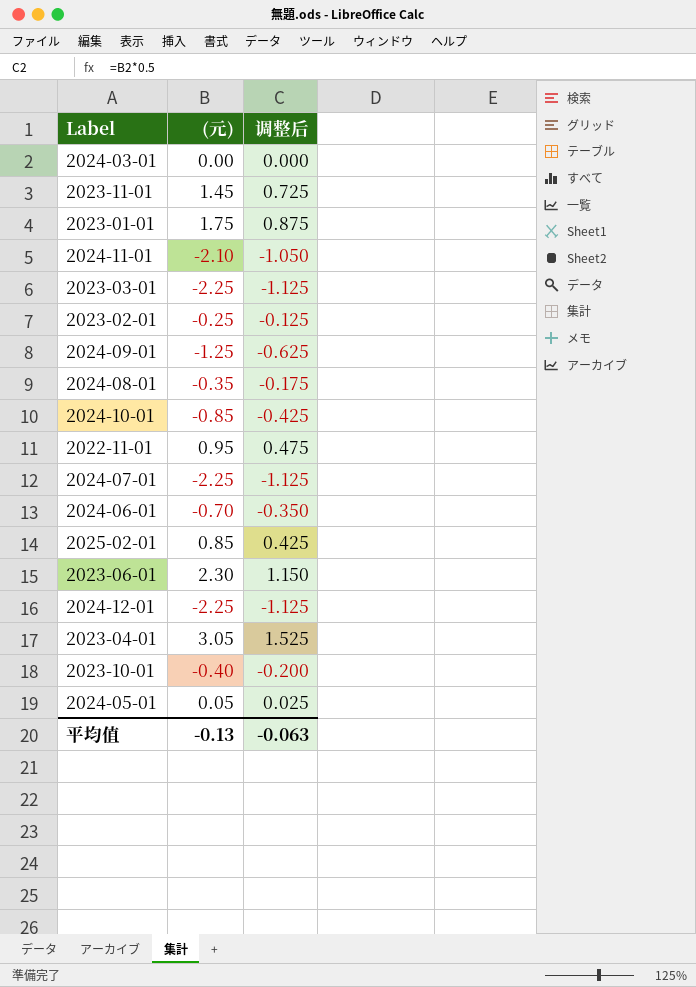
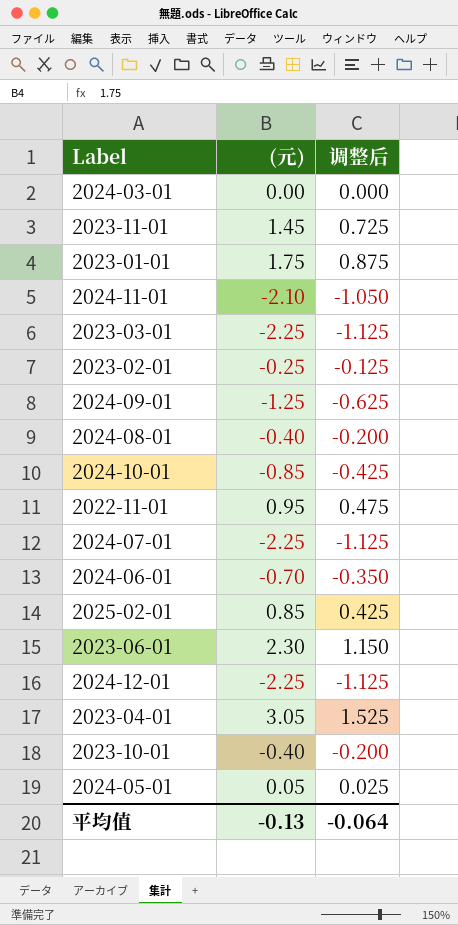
2024-08-01 | (元): -0.35 -> -0.40
2024-08-01 | 调整后: -0.175 -> -0.200
平均值 | 调整后: -0.063 -> -0.064

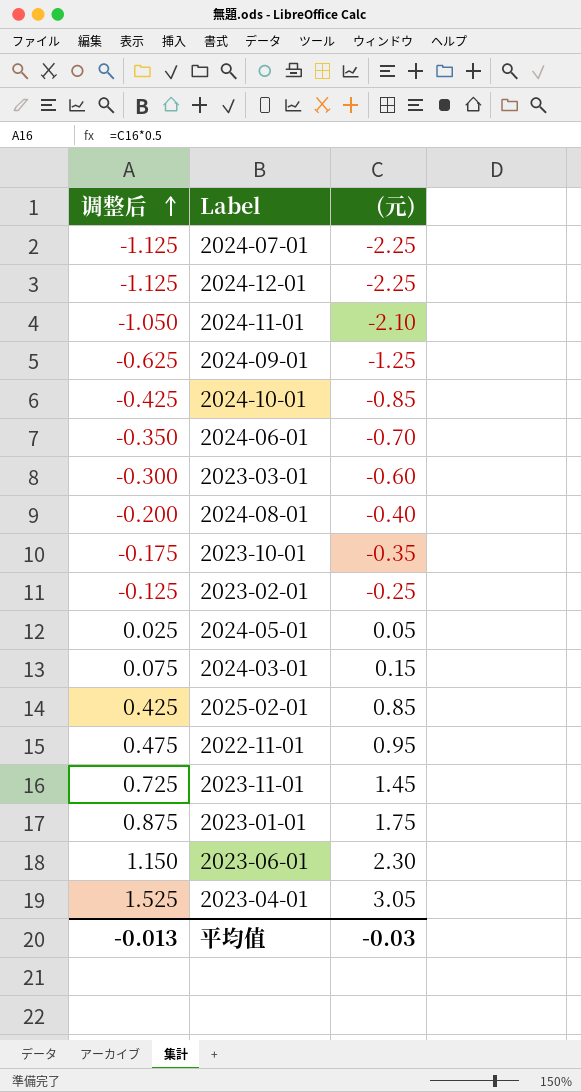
row order: none -> 调整后 ascending
column 调整后 | position: 3 -> 1
2023-03-01 | 调整后: -1.125 -> -0.300
2023-03-01 | (元): -2.25 -> -0.60
2023-10-01 | 调整后: -0.200 -> -0.175
2023-10-01 | (元): -0.40 -> -0.35
2024-03-01 | 调整后: 0.000 -> 0.075
2024-03-01 | (元): 0.00 -> 0.15
平均值 | 调整后: -0.064 -> -0.013
平均值 | (元): -0.13 -> -0.03

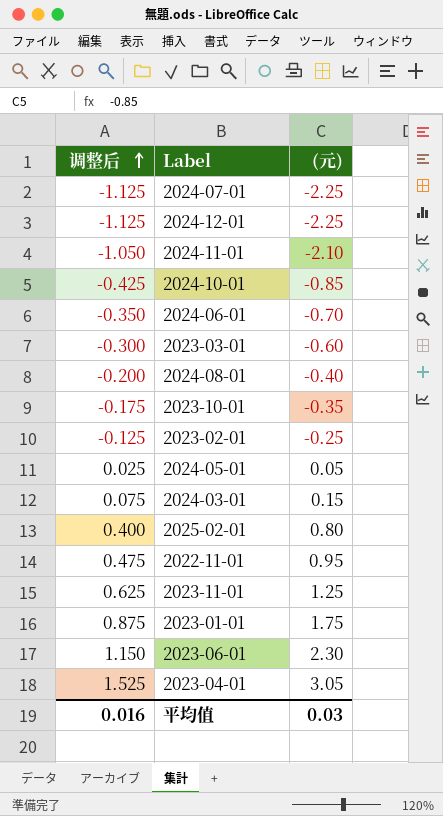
row 2024-09-01: -0.625 | -1.25 -> none
2025-02-01 | 调整后: 0.425 -> 0.400
2025-02-01 | (元): 0.85 -> 0.80
2023-11-01 | 调整后: 0.725 -> 0.625
2023-11-01 | (元): 1.45 -> 1.25
平均值 | 调整后: -0.013 -> 0.016
平均值 | (元): -0.03 -> 0.03

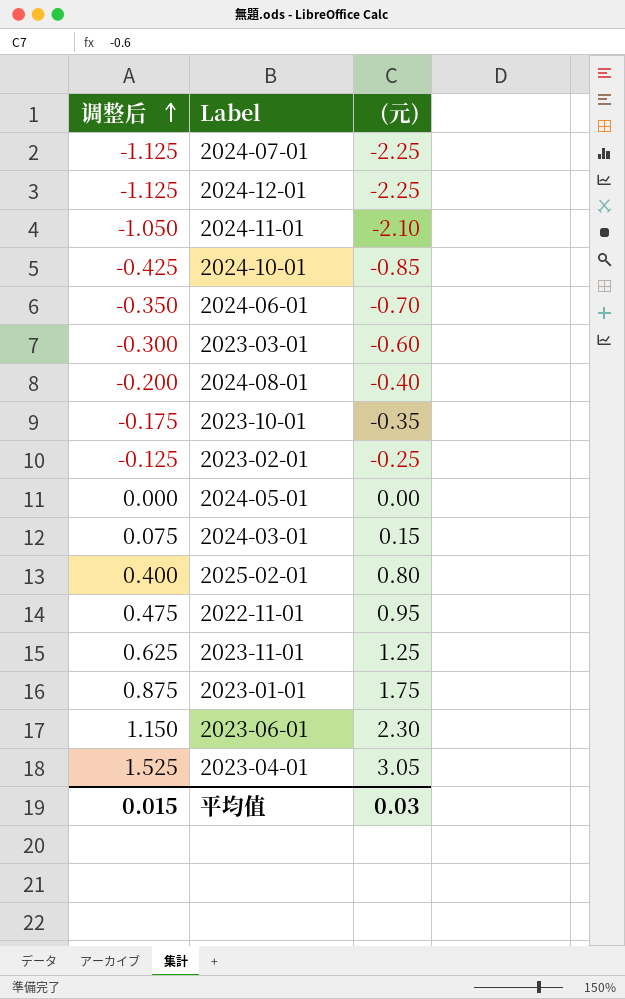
2024-05-01 | 调整后: 0.025 -> 0.000
2024-05-01 | (元): 0.05 -> 0.00
平均值 | 调整后: 0.016 -> 0.015

